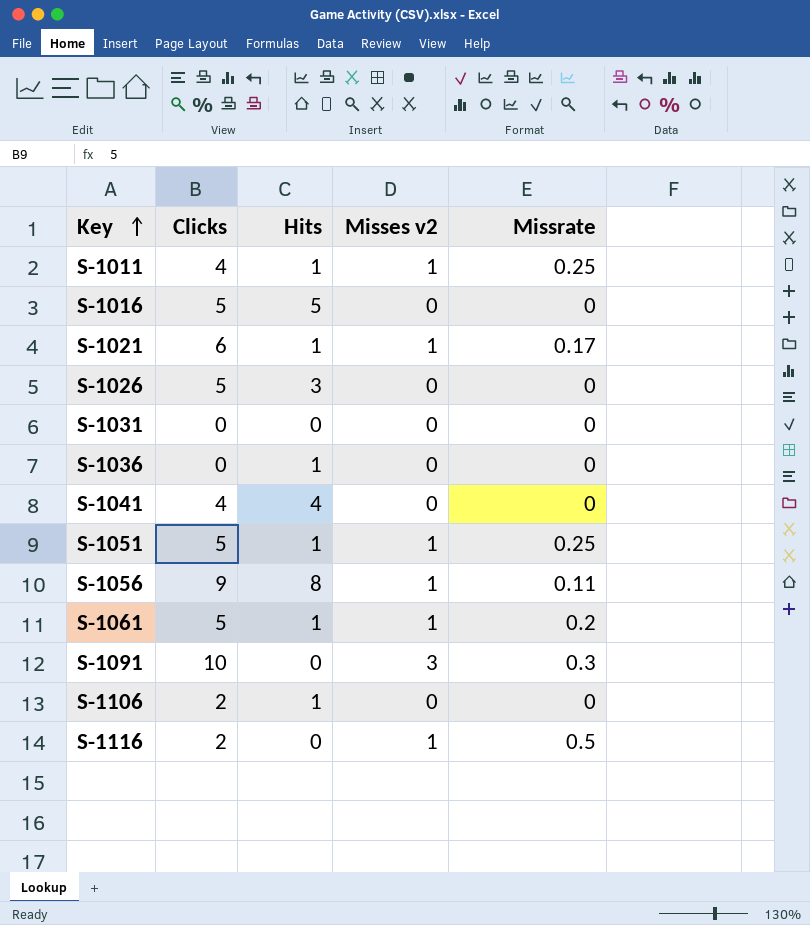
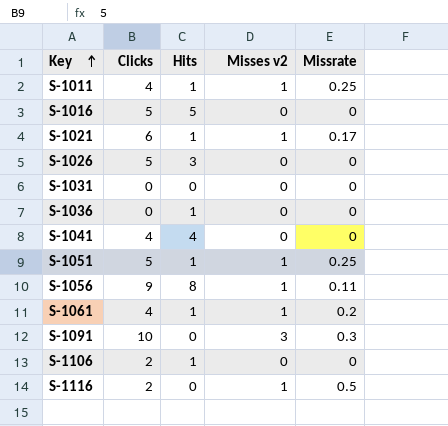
S-1061 | Clicks: 5 -> 4

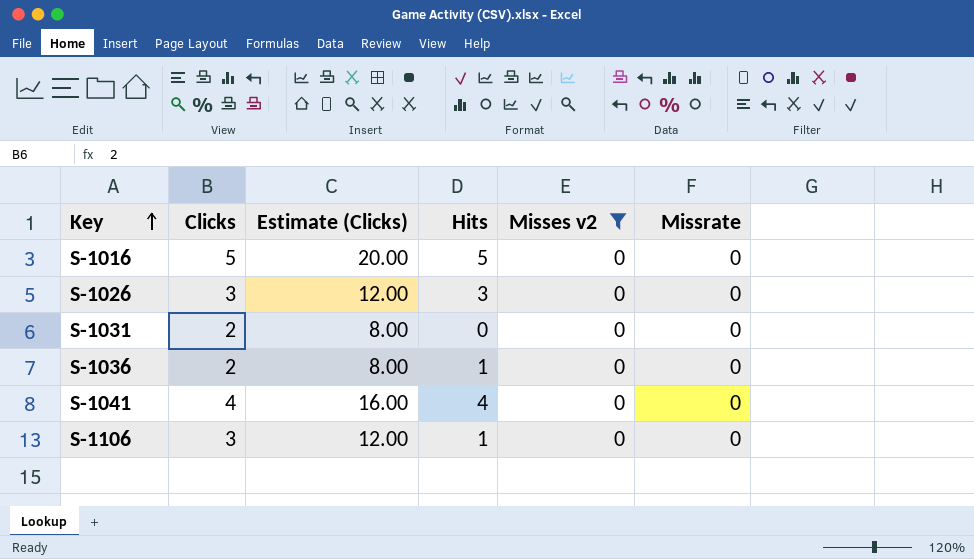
filter: none -> Misses v2 = 0
column Estimate (Clicks) | formula: none -> [Clicks] * 4
S-1026 | Clicks: 5 -> 3
S-1031 | Clicks: 0 -> 2
S-1036 | Clicks: 0 -> 2
S-1106 | Clicks: 2 -> 3

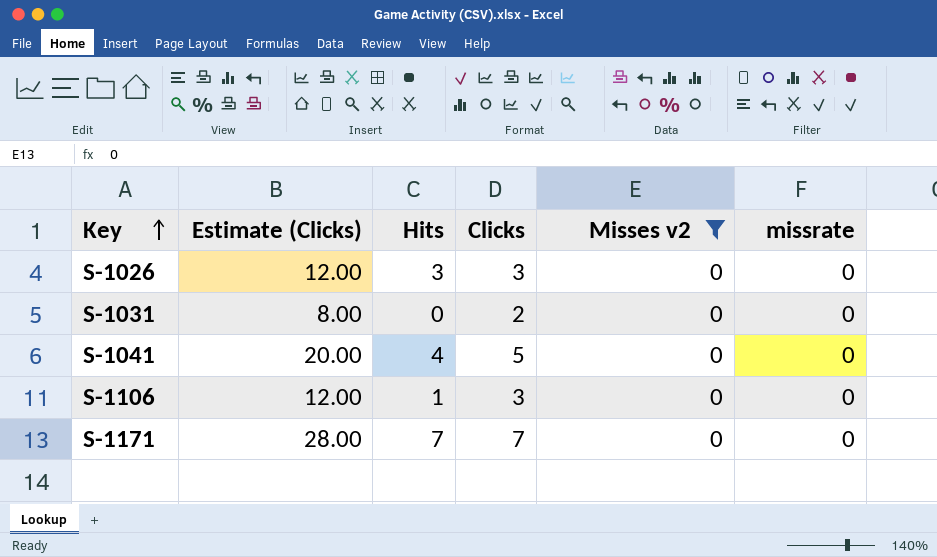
column Clicks | position: 2 -> 4
column name: Missrate -> missrate
row S-1016: 5 | 20.00 | 5 | 0 | 0 -> none
row S-1036: 2 | 8.00 | 1 | 0 | 0 -> none
S-1041 | Estimate (Clicks): 16.00 -> 20.00
S-1041 | Clicks: 4 -> 5
row S-1171: none -> 28.00 | 7 | 7 | 0 | 0

